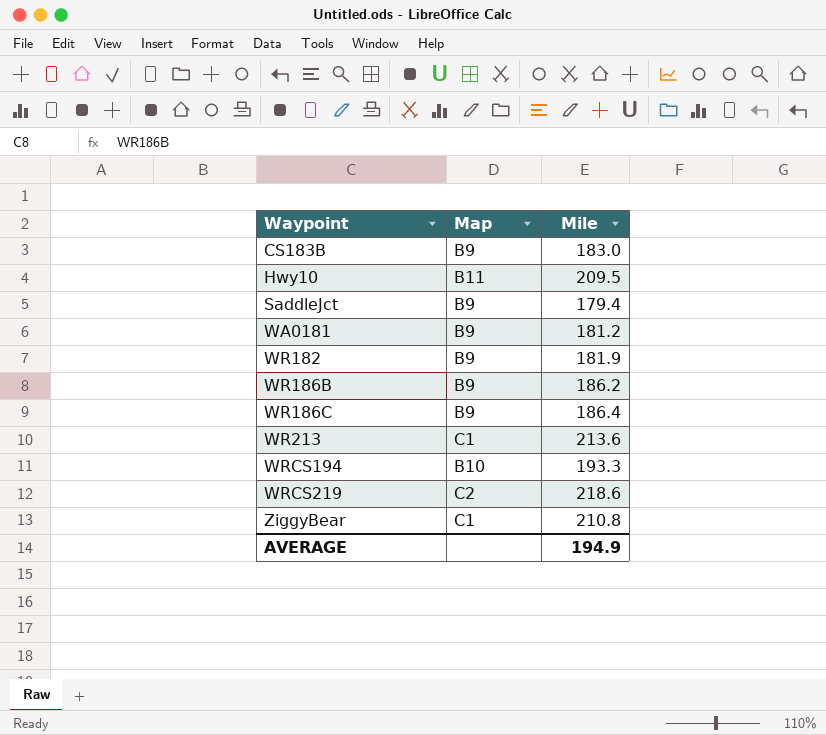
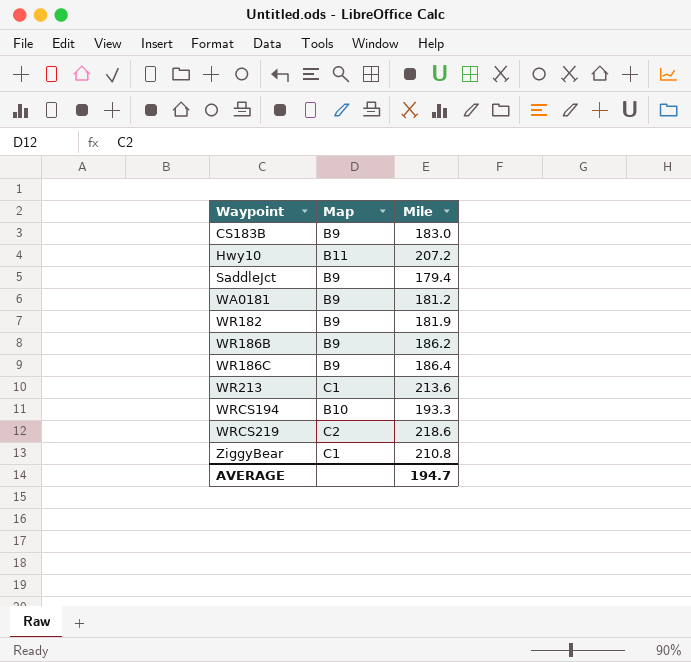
Hwy10 | Mile: 209.5 -> 207.2
AVERAGE | Mile: 194.9 -> 194.7

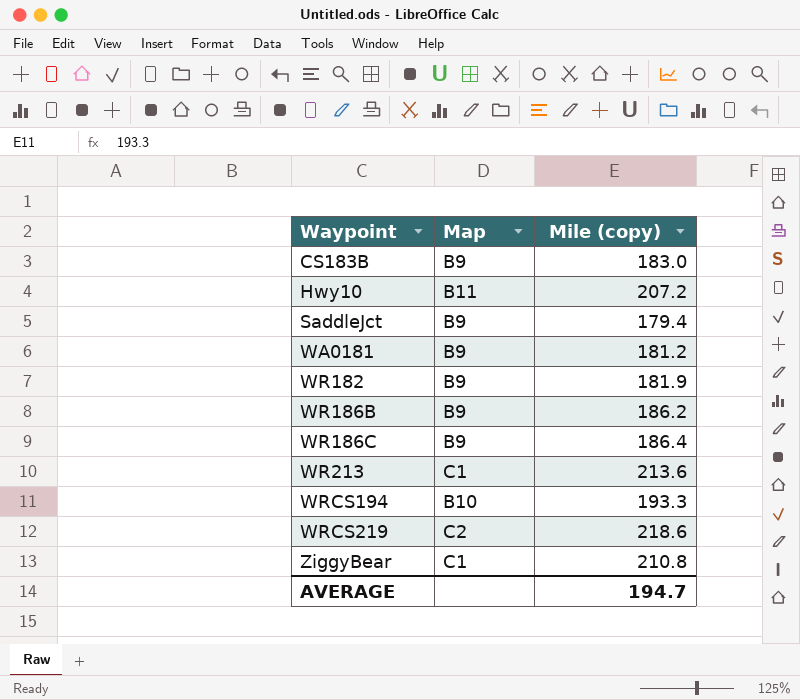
column name: Mile -> Mile (copy)

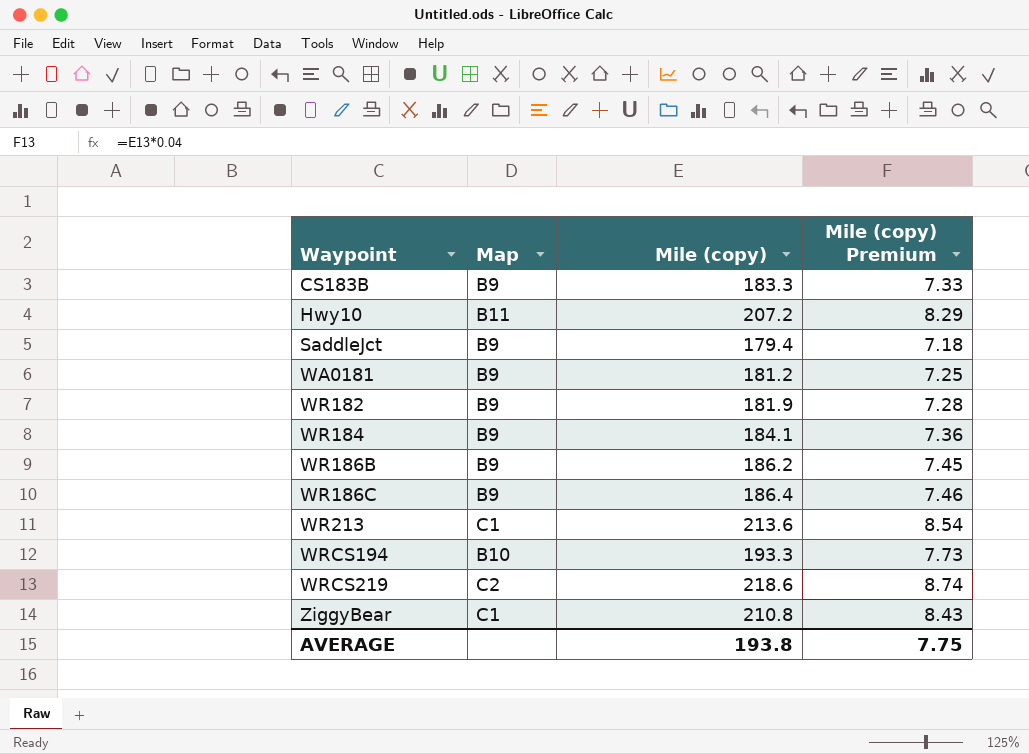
column Mile (copy) Premium | formula: none -> [Mile (copy)] * 0.04
CS183B | Mile (copy): 183.0 -> 183.3
row WR184: none -> B9 | 184.1 | 7.36
AVERAGE | Mile (copy): 194.7 -> 193.8

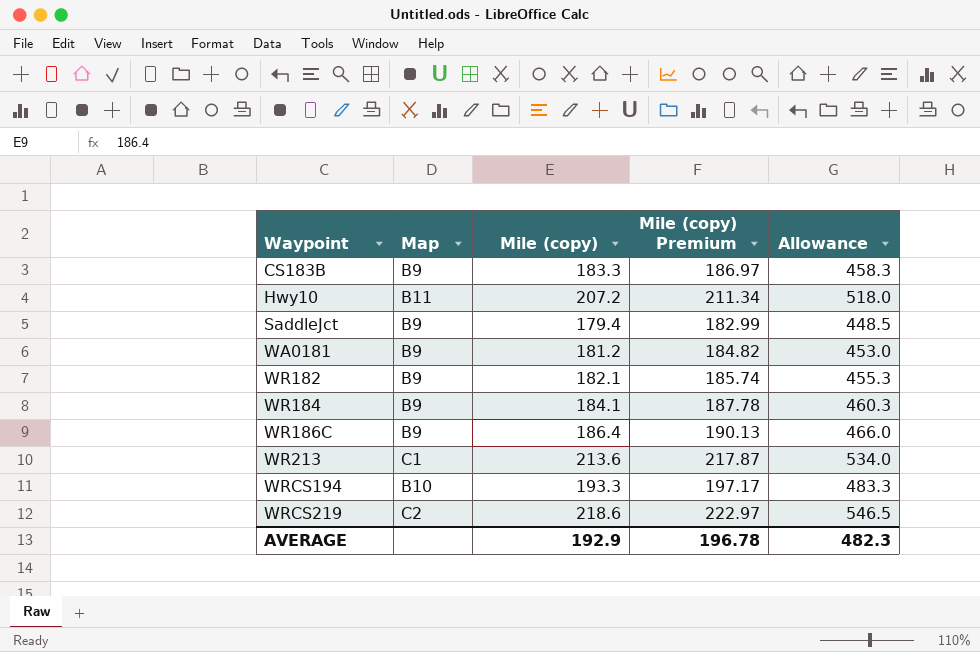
column Mile (copy) Premium | formula: [Mile (copy)] * 0.04 -> [Mile (copy)] * 1.02
column Allowance | formula: none -> [Mile (copy)] * 2.5
row WR186B: B9 | 186.2 | 7.45 -> none
row ZiggyBear: C1 | 210.8 | 8.43 -> none
WR182 | Mile (copy): 181.9 -> 182.1
AVERAGE | Mile (copy): 193.8 -> 192.9
AVERAGE | Mile (copy) Premium: 7.75 -> 196.78

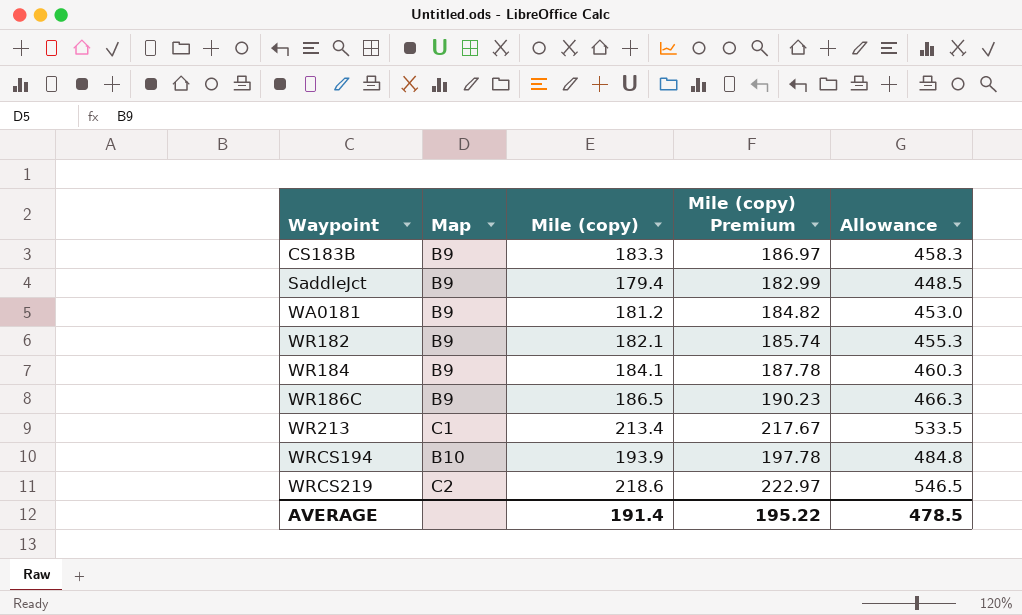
row Hwy10: B11 | 207.2 | 211.34 | 518.0 -> none
WR186C | Mile (copy): 186.4 -> 186.5
WR186C | Mile (copy) Premium: 190.13 -> 190.23
WR186C | Allowance: 466.0 -> 466.3
WR213 | Mile (copy): 213.6 -> 213.4
WR213 | Mile (copy) Premium: 217.87 -> 217.67
WR213 | Allowance: 534.0 -> 533.5
WRCS194 | Mile (copy): 193.3 -> 193.9
WRCS194 | Mile (copy) Premium: 197.17 -> 197.78
WRCS194 | Allowance: 483.3 -> 484.8
AVERAGE | Mile (copy): 192.9 -> 191.4
AVERAGE | Mile (copy) Premium: 196.78 -> 195.22
AVERAGE | Allowance: 482.3 -> 478.5

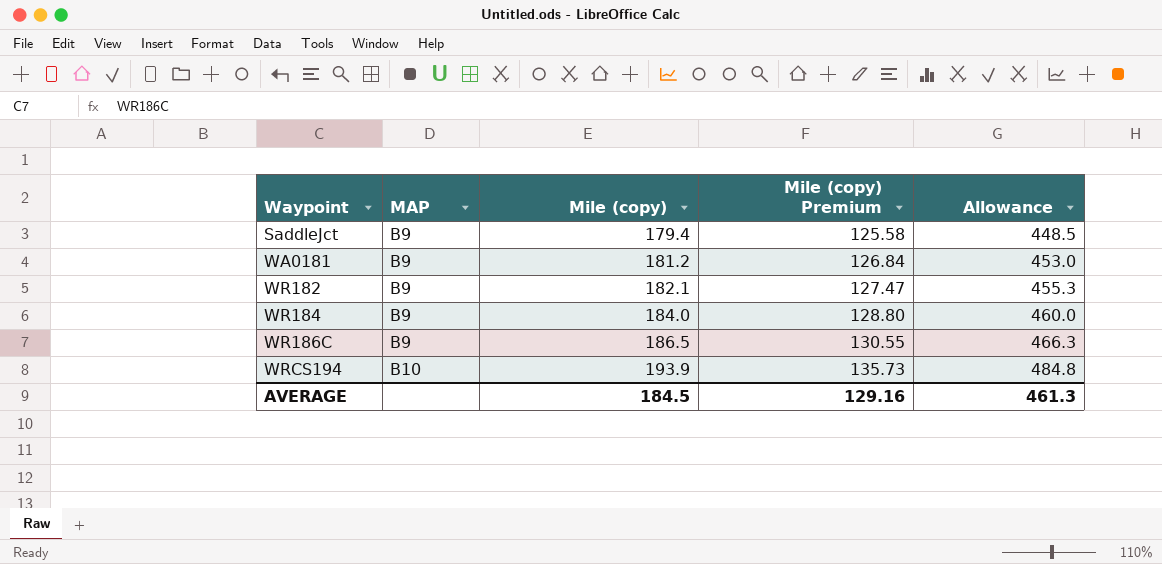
column name: Map -> MAP
column Mile (copy) Premium | formula: [Mile (copy)] * 1.02 -> [Mile (copy)] * 0.7
row CS183B: B9 | 183.3 | 186.97 | 458.3 -> none
row WR213: C1 | 213.4 | 217.67 | 533.5 -> none
row WRCS219: C2 | 218.6 | 222.97 | 546.5 -> none
WR184 | Mile (copy): 184.1 -> 184.0
WR184 | Allowance: 460.3 -> 460.0
AVERAGE | Mile (copy): 191.4 -> 184.5
AVERAGE | Mile (copy) Premium: 195.22 -> 129.16
AVERAGE | Allowance: 478.5 -> 461.3

